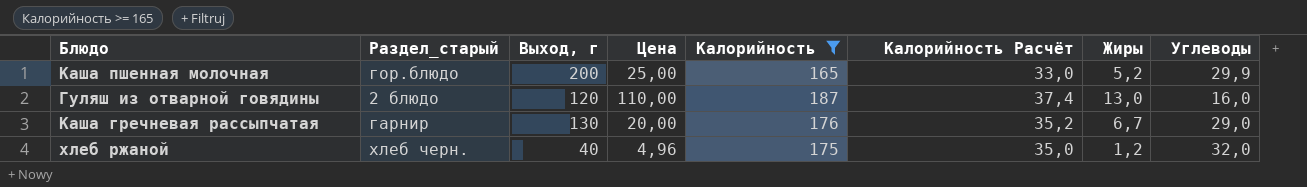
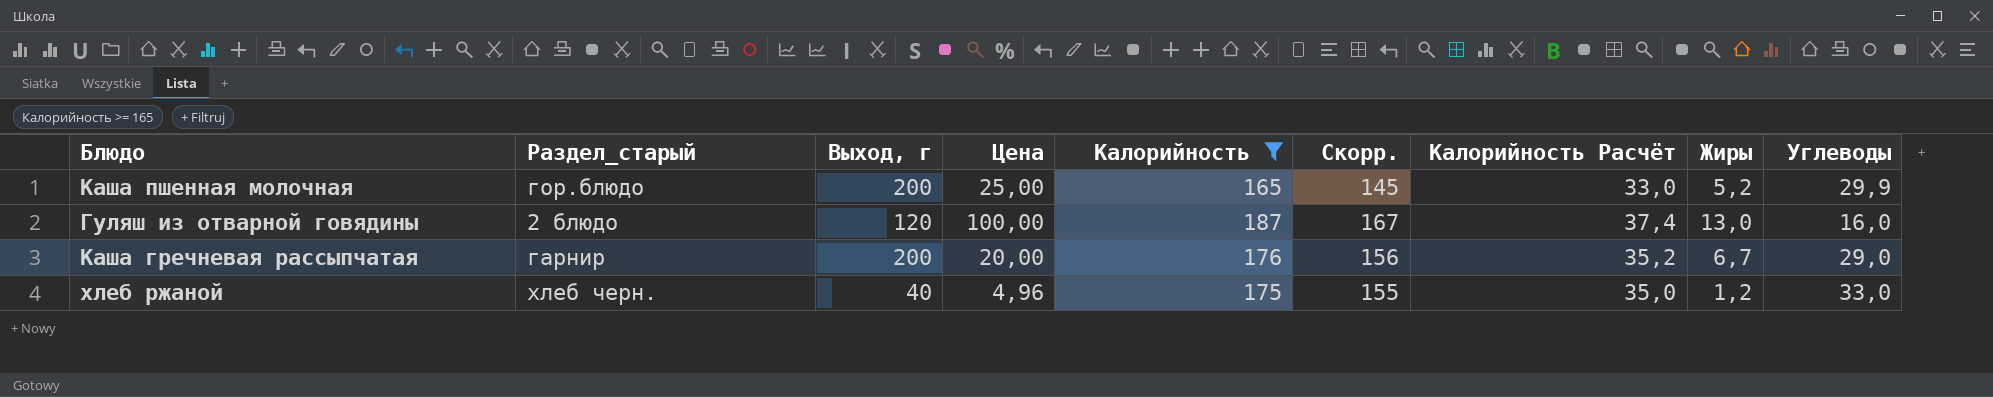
column Скорр. | formula: none -> [Калорийность] - 20
Гуляш из отварной говядины | Цена: 110,00 -> 100,00
Каша гречневая рассыпчатая | Выход, г: 130 -> 200
хлеб ржаной | Углеводы: 32,0 -> 33,0

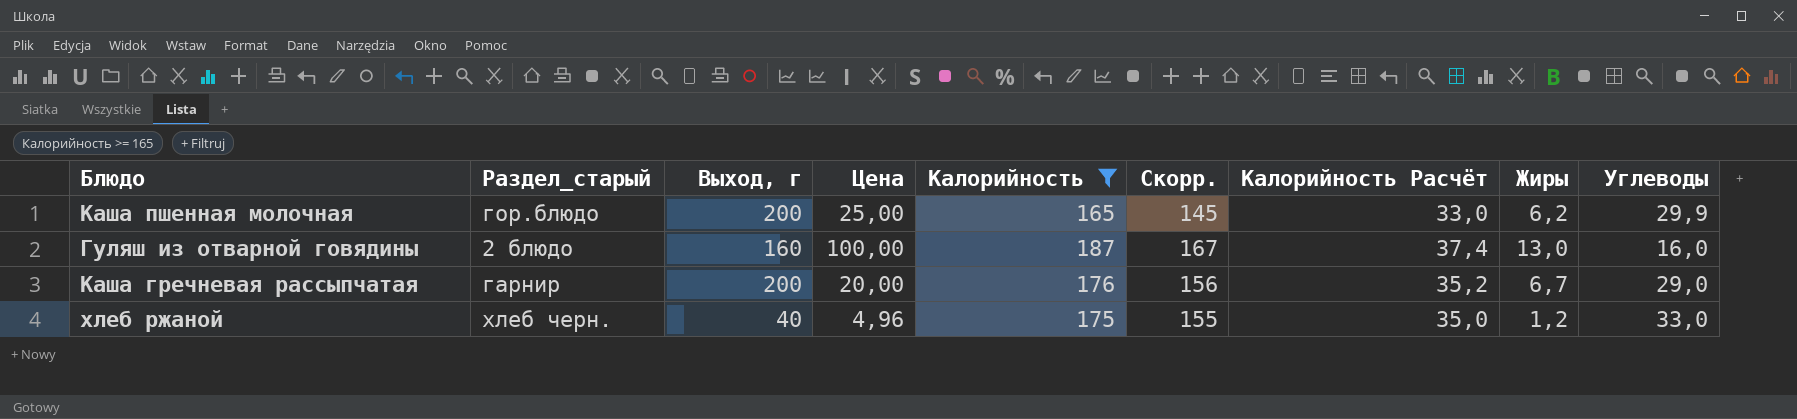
Каша пшенная молочная | Жиры: 5,2 -> 6,2
Гуляш из отварной говядины | Выход, г: 120 -> 160

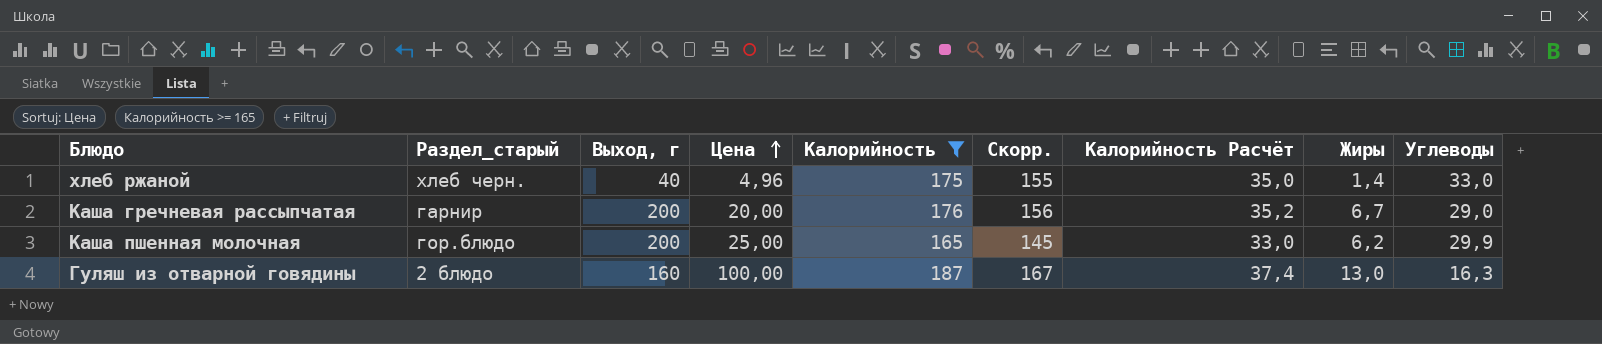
row order: none -> Цена ascending
хлеб ржаной | Жиры: 1,2 -> 1,4
Гуляш из отварной говядины | Углеводы: 16,0 -> 16,3

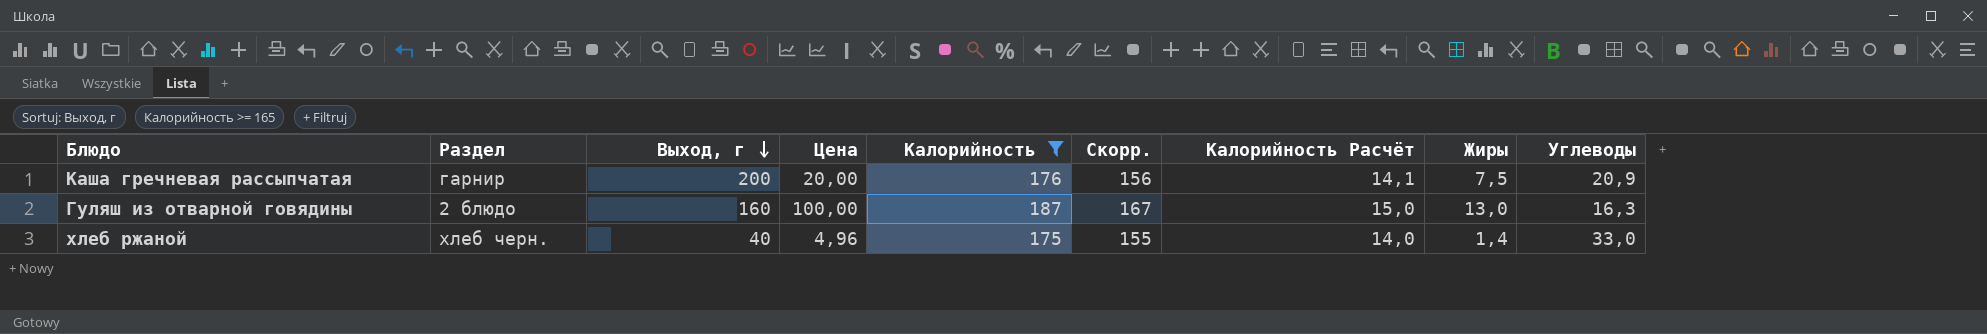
row order: Цена ascending -> Выход, г descending
column name: Раздел_старый -> Раздел
column Калорийность Расчёт | formula: [Калорийность] * 0,2 -> [Калорийность] * 0,08
row Каша пшенная молочная: гор.блюдо | 200 | 25,00 | 165 | 145 | 33,0 | 6,2 | 29,9 -> none
Каша гречневая рассыпчатая | Жиры: 6,7 -> 7,5
Каша гречневая рассыпчатая | Углеводы: 29,0 -> 20,9

